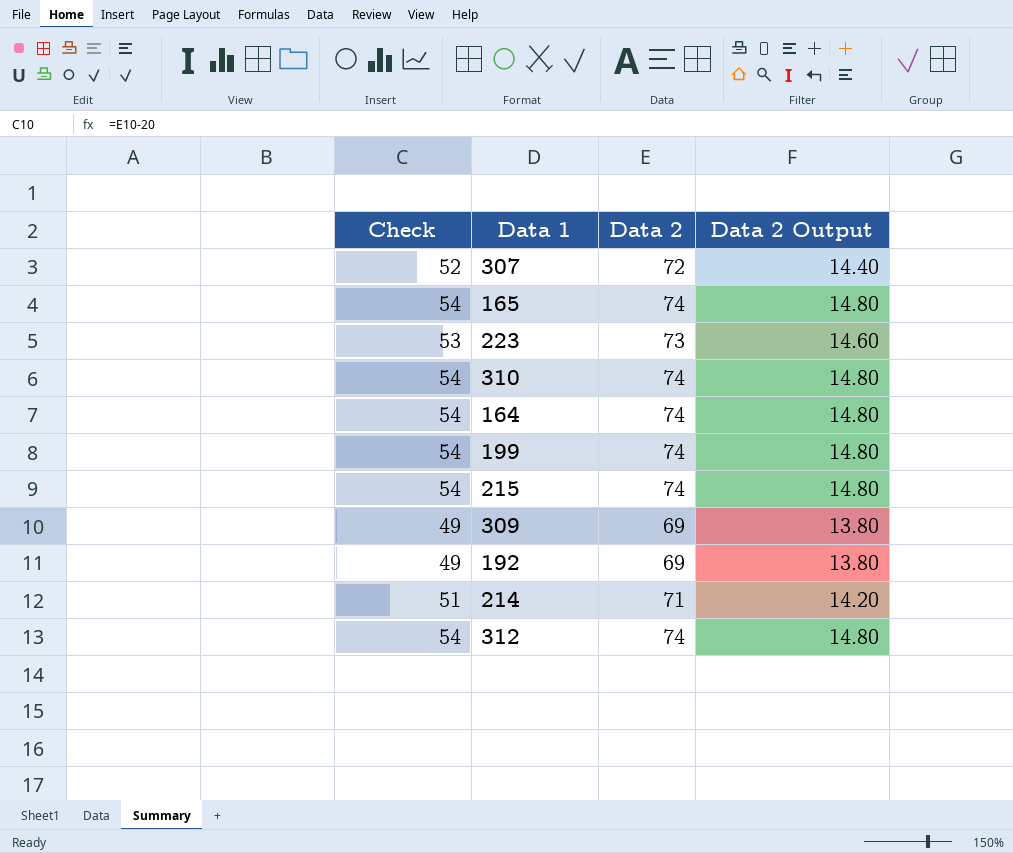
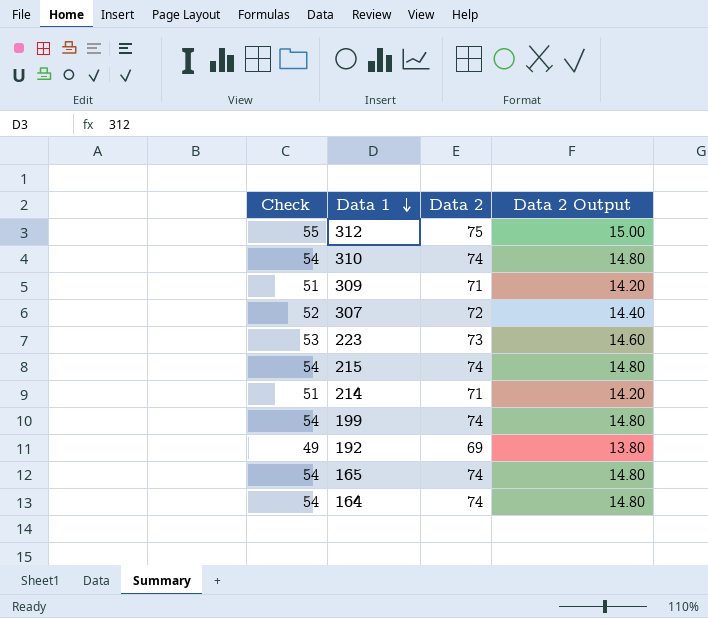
row order: none -> Data 1 descending
312 | Check: 54 -> 55
312 | Data 2: 74 -> 75
312 | Data 2 Output: 14.80 -> 15.00
309 | Check: 49 -> 51
309 | Data 2: 69 -> 71
309 | Data 2 Output: 13.80 -> 14.20

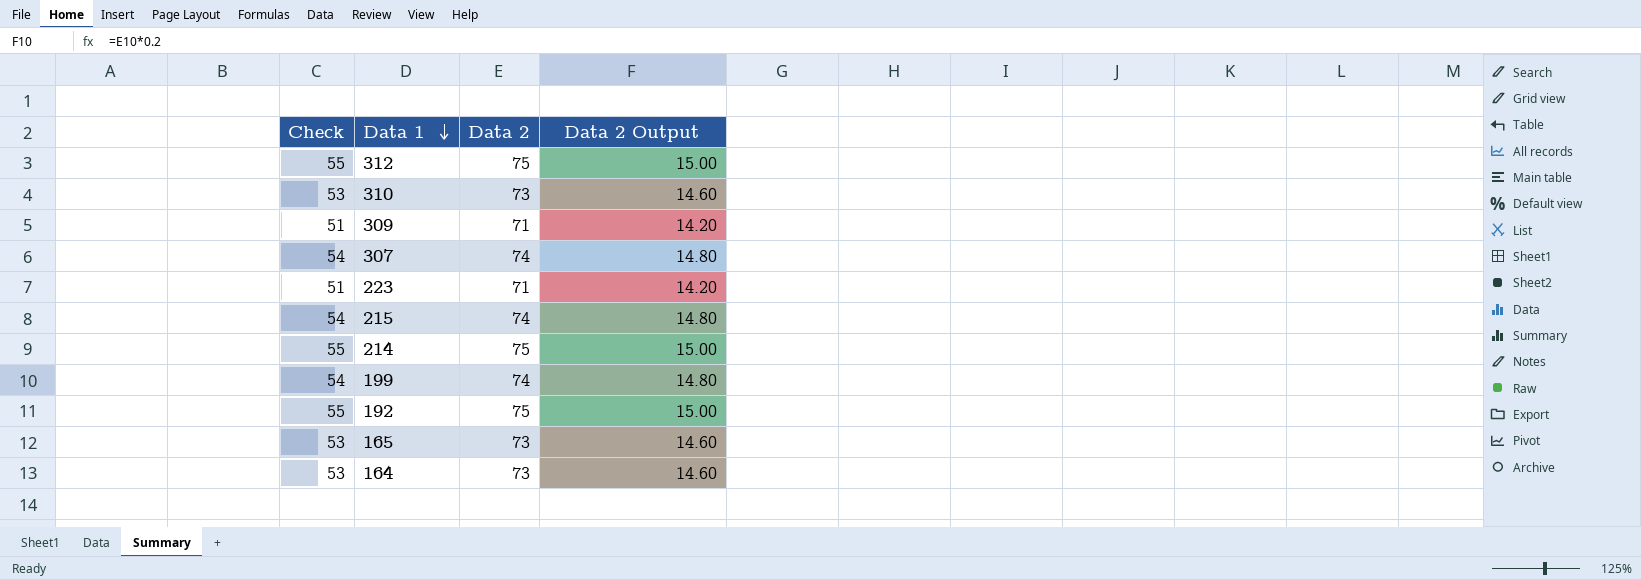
310 | Check: 54 -> 53
310 | Data 2: 74 -> 73
310 | Data 2 Output: 14.80 -> 14.60
307 | Check: 52 -> 54
307 | Data 2: 72 -> 74
307 | Data 2 Output: 14.40 -> 14.80
223 | Check: 53 -> 51
223 | Data 2: 73 -> 71
223 | Data 2 Output: 14.60 -> 14.20
214 | Check: 51 -> 55
214 | Data 2: 71 -> 75
214 | Data 2 Output: 14.20 -> 15.00
192 | Check: 49 -> 55
192 | Data 2: 69 -> 75
192 | Data 2 Output: 13.80 -> 15.00
165 | Check: 54 -> 53
165 | Data 2: 74 -> 73
165 | Data 2 Output: 14.80 -> 14.60
164 | Check: 54 -> 53
164 | Data 2: 74 -> 73
164 | Data 2 Output: 14.80 -> 14.60

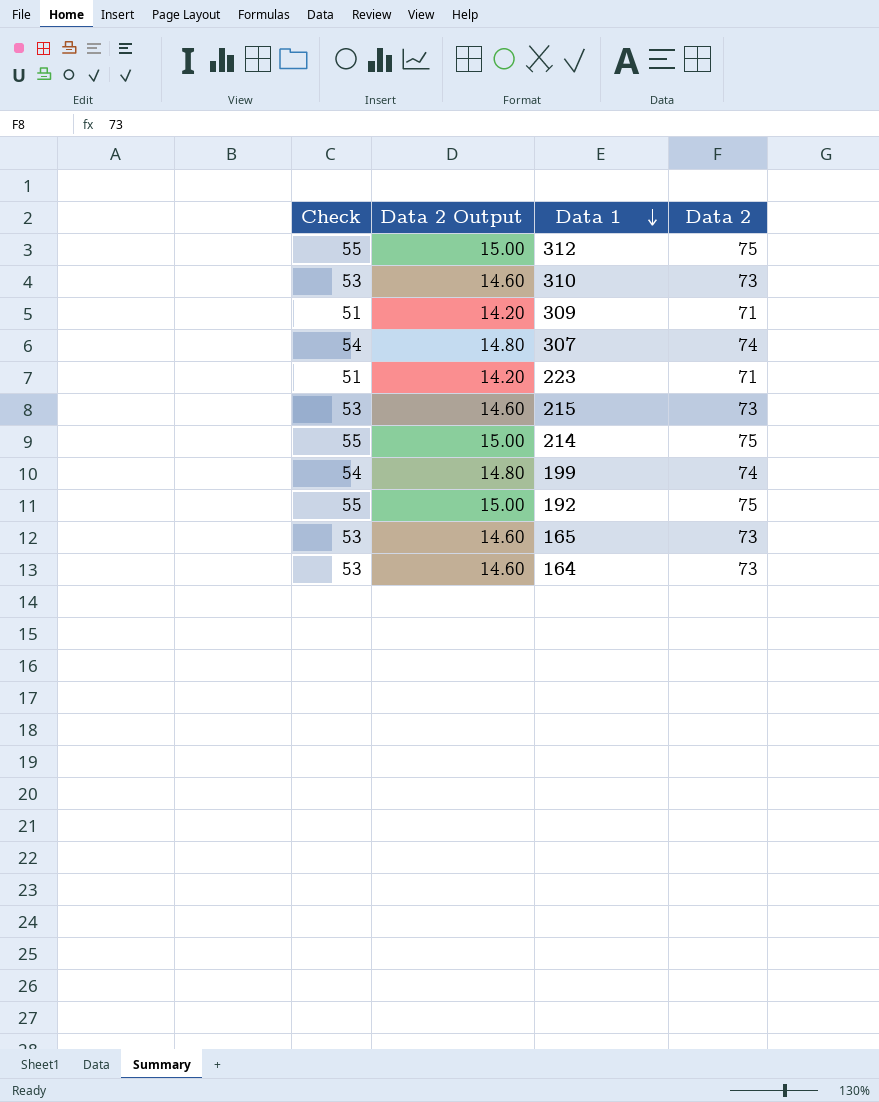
column Data 2 Output | position: 4 -> 2
215 | Check: 54 -> 53
215 | Data 2 Output: 14.80 -> 14.60
215 | Data 2: 74 -> 73

